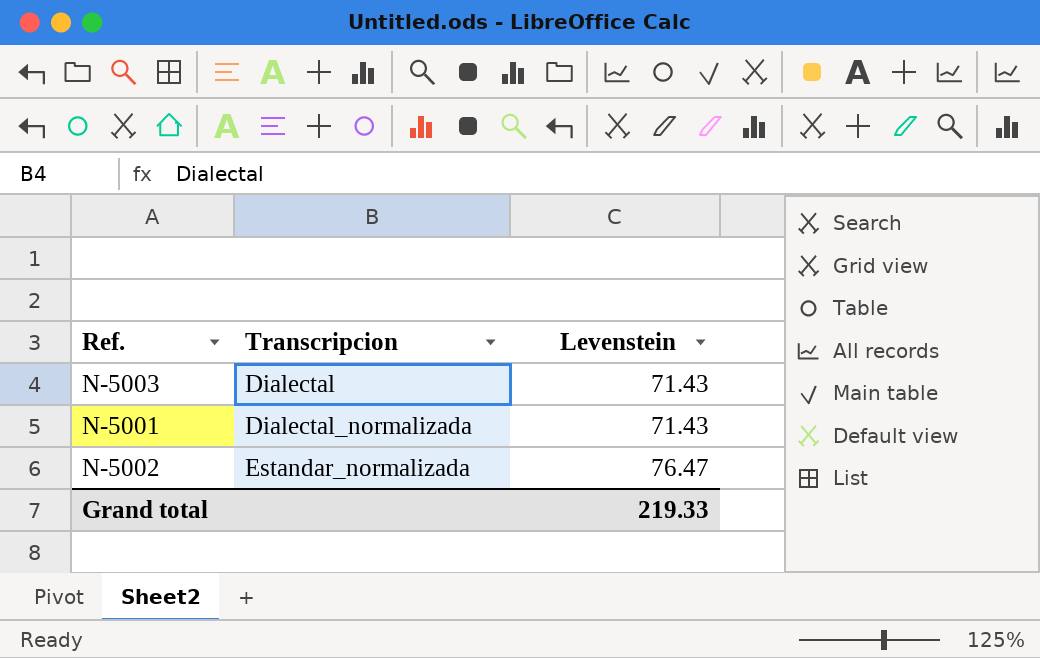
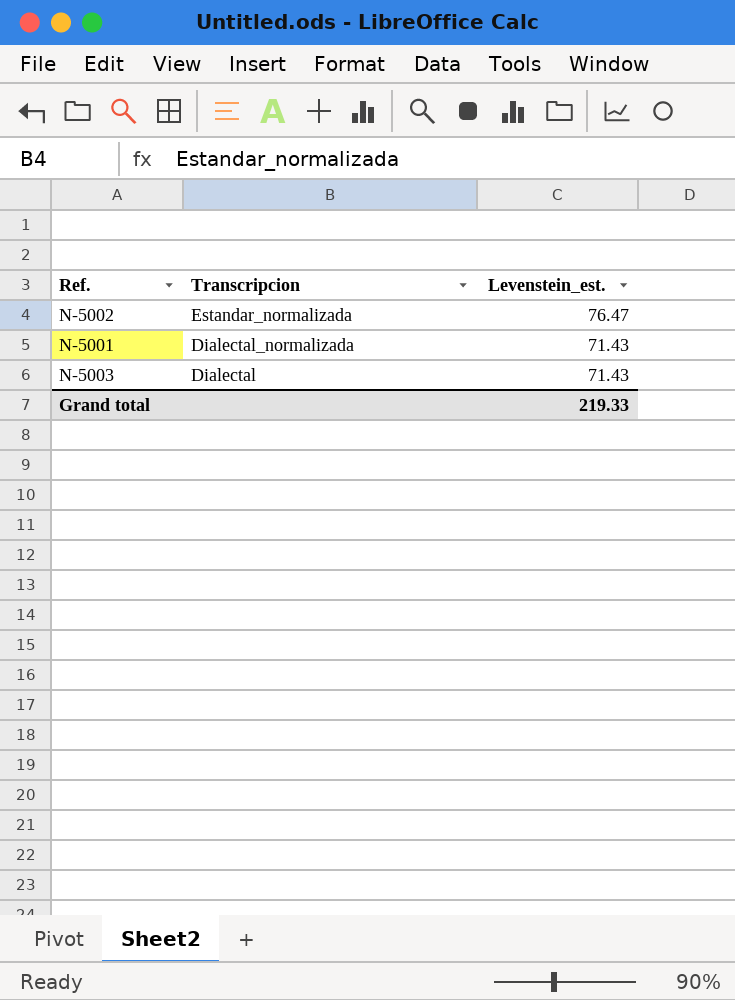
row order: Transcripcion ascending -> Transcripcion descending
column name: Levenstein -> Levenstein_est.

